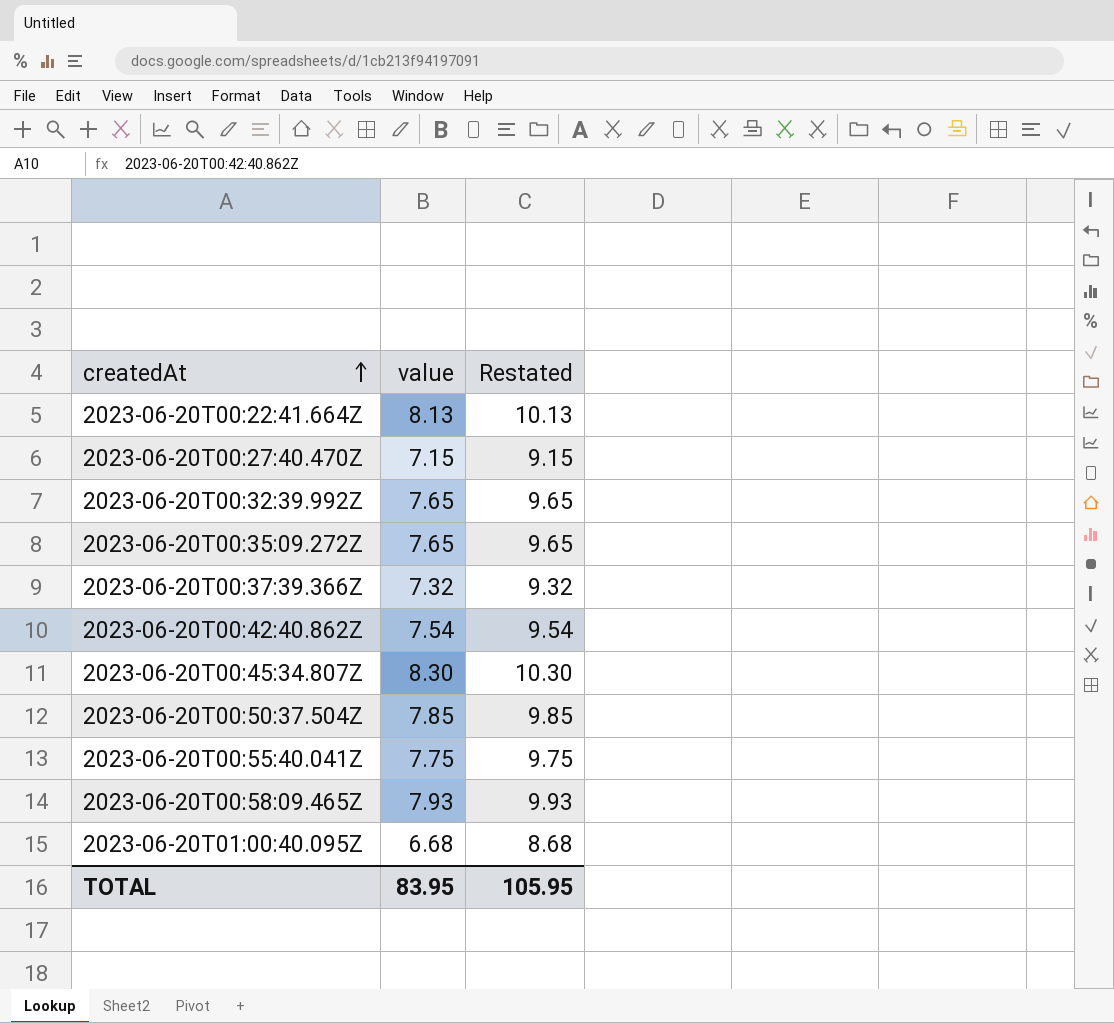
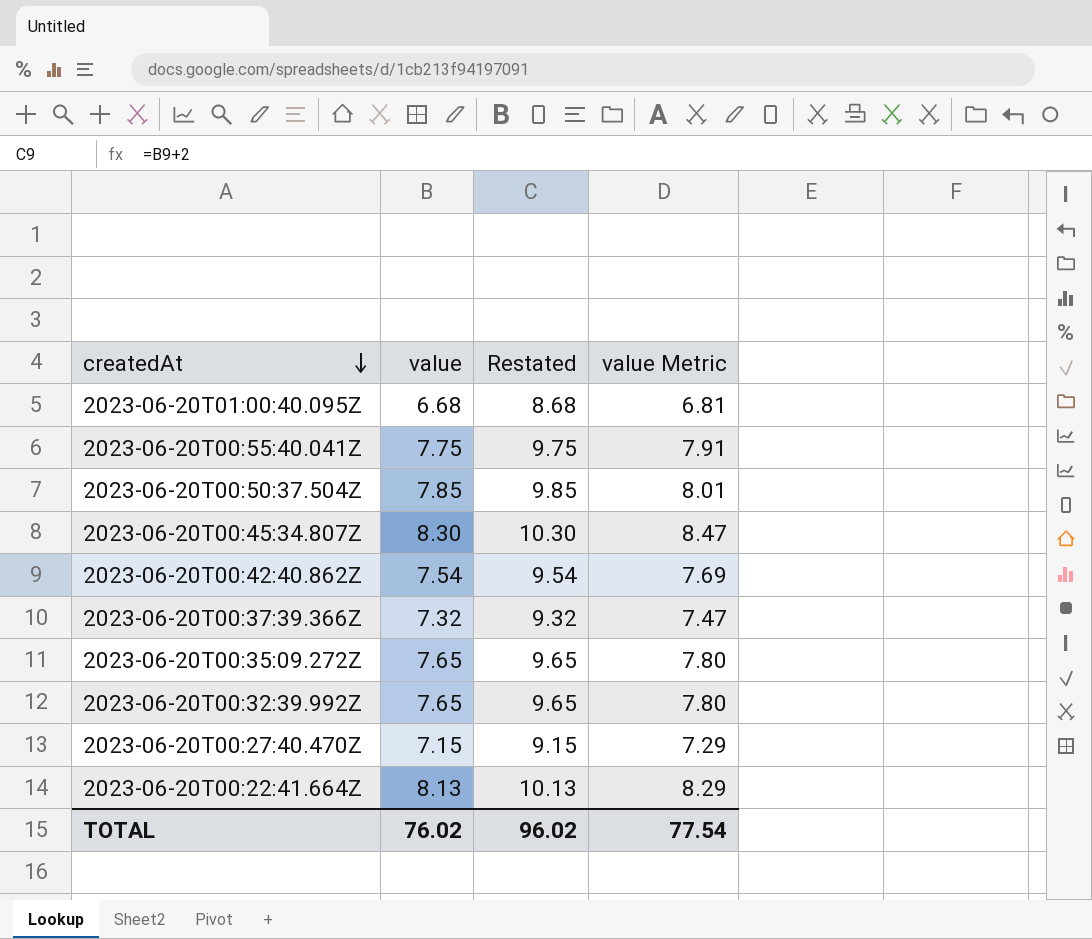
row order: createdAt ascending -> createdAt descending
column value Metric | formula: none -> [value] * 1.02
row 2023-06-20T00:58:09.465Z: 7.93 | 9.93 -> none
TOTAL | value: 83.95 -> 76.02
TOTAL | Restated: 105.95 -> 96.02

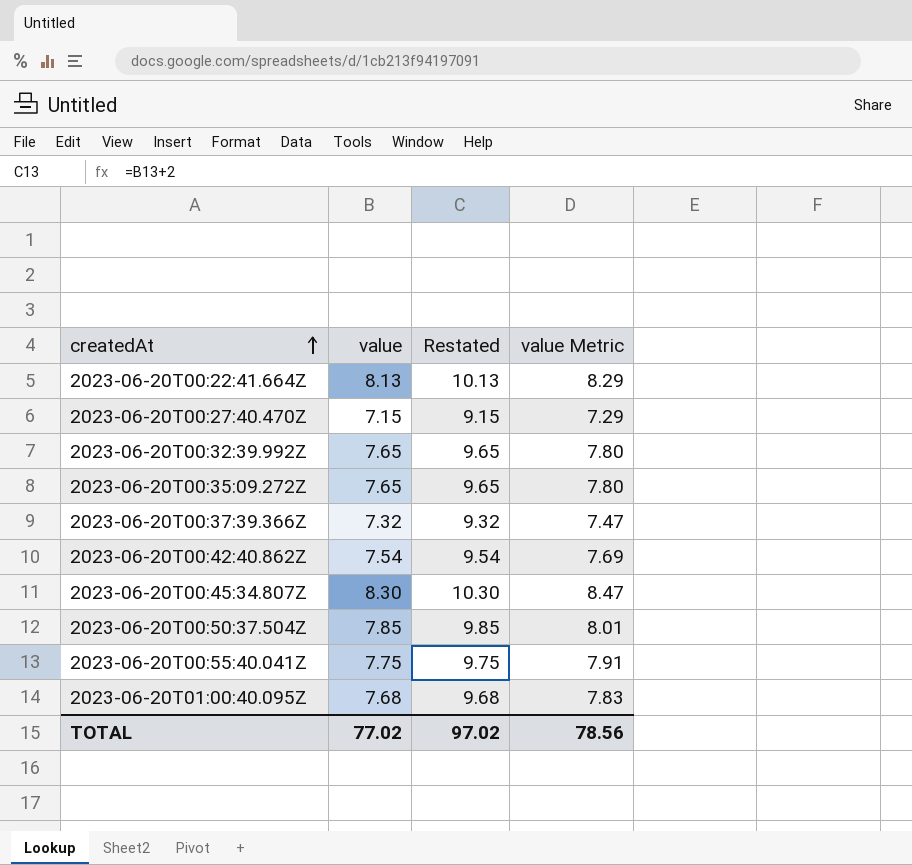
row order: createdAt descending -> createdAt ascending
2023-06-20T01:00:40.095Z | value: 6.68 -> 7.68
2023-06-20T01:00:40.095Z | Restated: 8.68 -> 9.68
2023-06-20T01:00:40.095Z | value Metric: 6.81 -> 7.83
TOTAL | value: 76.02 -> 77.02
TOTAL | Restated: 96.02 -> 97.02
TOTAL | value Metric: 77.54 -> 78.56

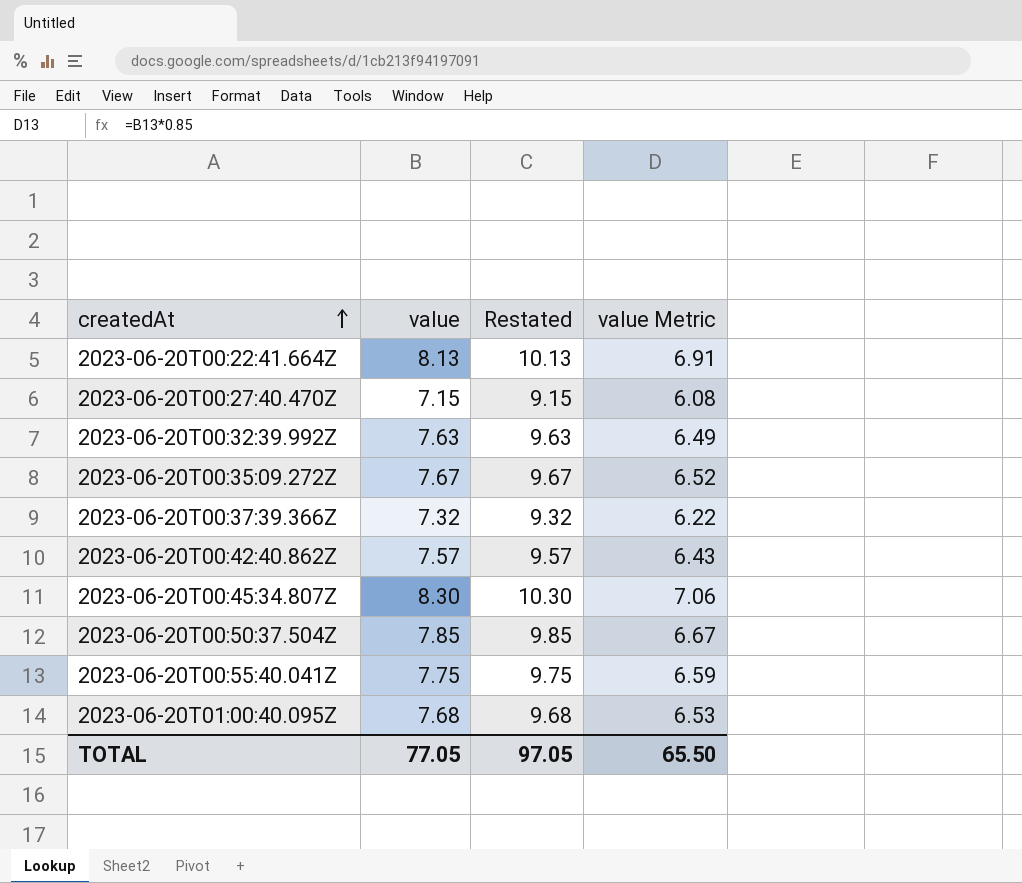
column value Metric | formula: [value] * 1.02 -> [value] * 0.85
2023-06-20T00:32:39.992Z | value: 7.65 -> 7.63
2023-06-20T00:32:39.992Z | Restated: 9.65 -> 9.63
2023-06-20T00:35:09.272Z | value: 7.65 -> 7.67
2023-06-20T00:35:09.272Z | Restated: 9.65 -> 9.67
2023-06-20T00:42:40.862Z | value: 7.54 -> 7.57
2023-06-20T00:42:40.862Z | Restated: 9.54 -> 9.57
TOTAL | value: 77.02 -> 77.05
TOTAL | Restated: 97.02 -> 97.05
TOTAL | value Metric: 78.56 -> 65.50

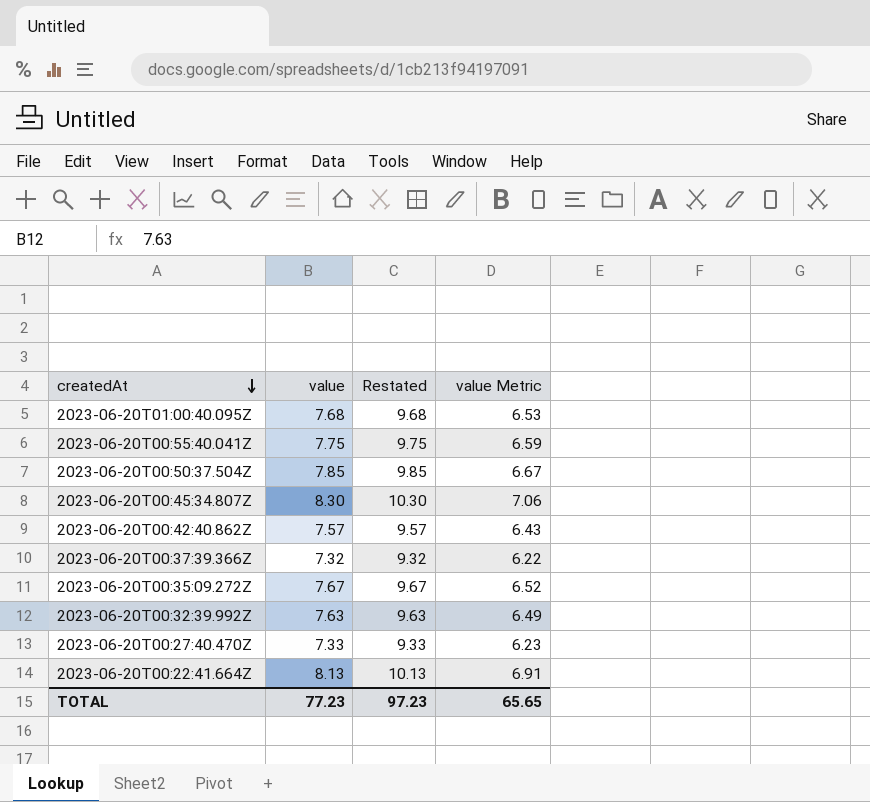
row order: createdAt ascending -> createdAt descending
2023-06-20T00:27:40.470Z | value: 7.15 -> 7.33
2023-06-20T00:27:40.470Z | Restated: 9.15 -> 9.33
2023-06-20T00:27:40.470Z | value Metric: 6.08 -> 6.23
TOTAL | value: 77.05 -> 77.23
TOTAL | Restated: 97.05 -> 97.23
TOTAL | value Metric: 65.50 -> 65.65

